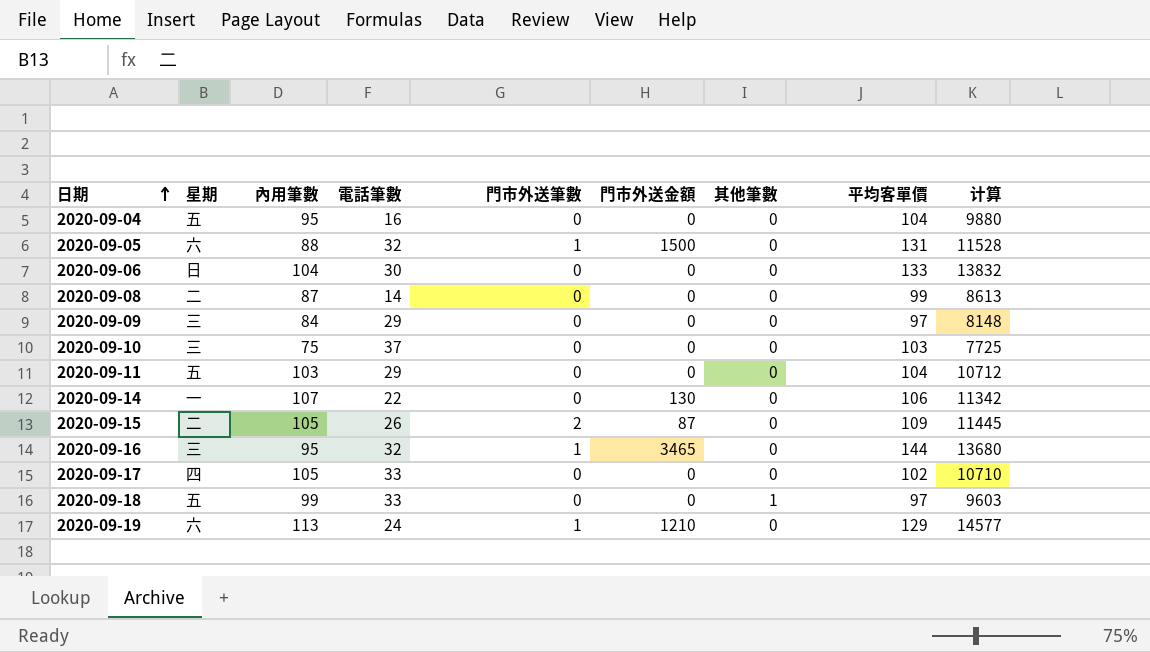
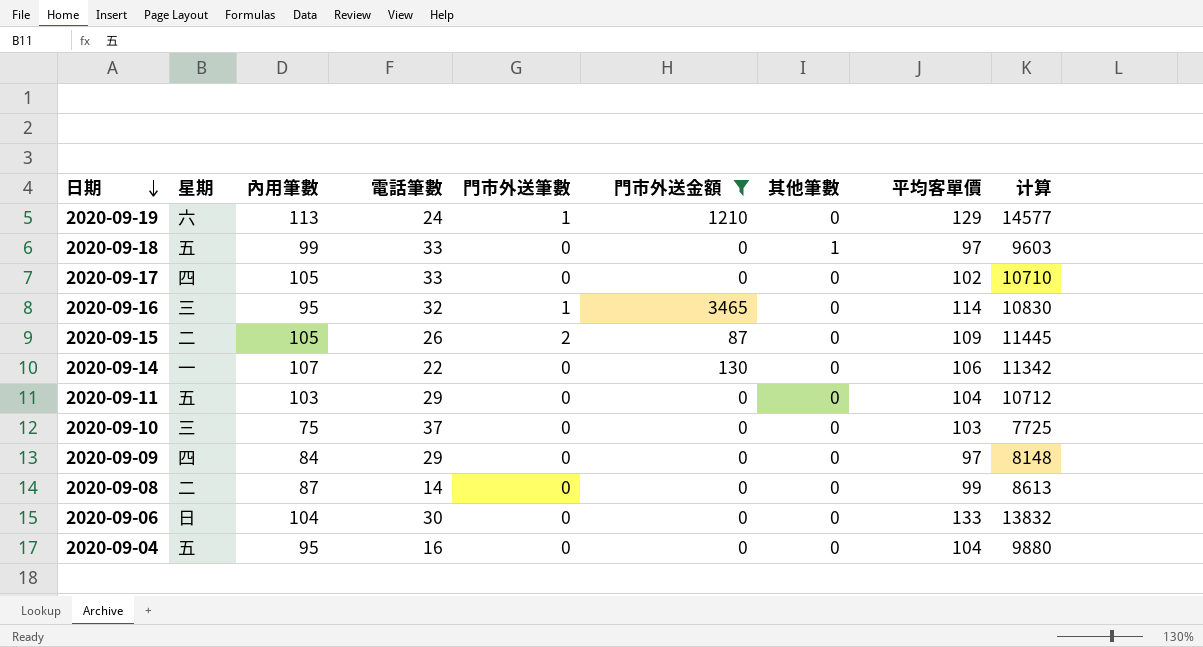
filter: none -> 門市外送金額 != 1500
row order: 日期 ascending -> 日期 descending
2020-09-16 | 平均客單價: 144 -> 114
2020-09-16 | 计算: 13680 -> 10830
2020-09-09 | 星期: 三 -> 四

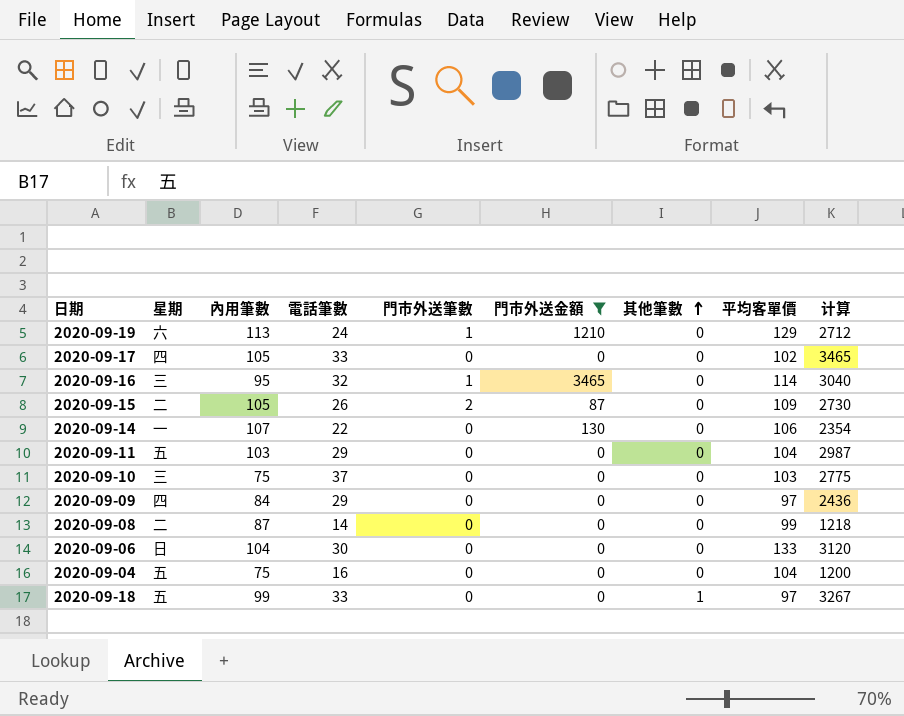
row order: 日期 descending -> 其他筆數 ascending
column 计算 | formula: [內用筆數] * [平均客單價] -> [內用筆數] * [電話筆數]
2020-09-04 | 內用筆數: 95 -> 75

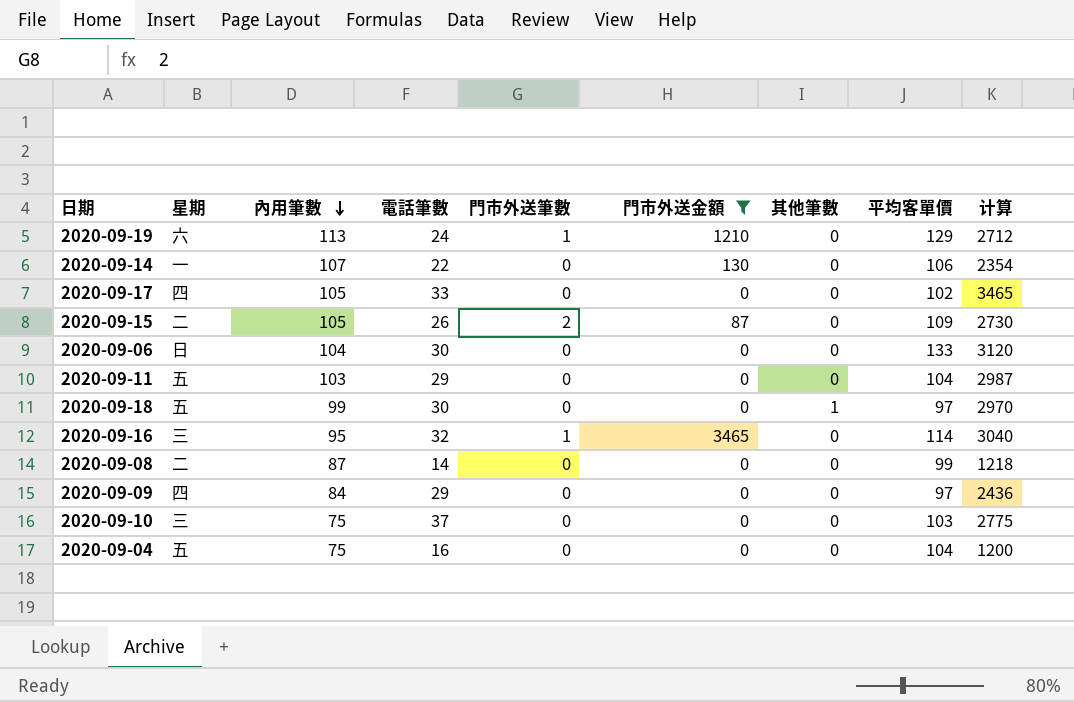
row order: 其他筆數 ascending -> 內用筆數 descending
2020-09-18 | 電話筆數: 33 -> 30
2020-09-18 | 计算: 3267 -> 2970

